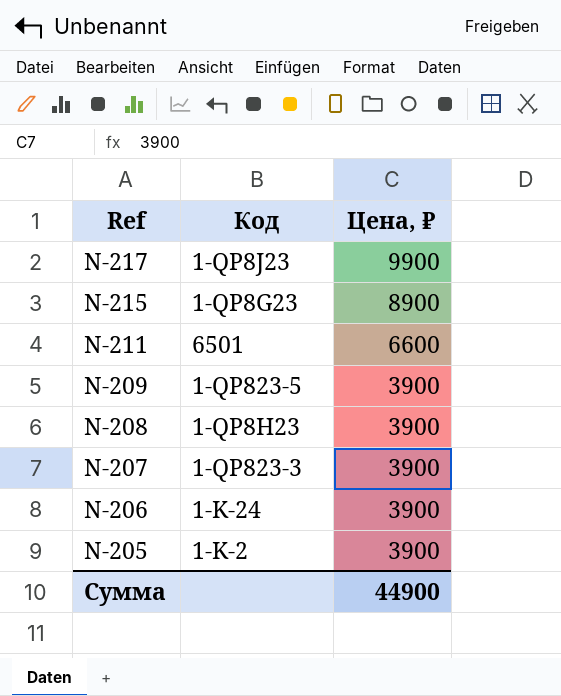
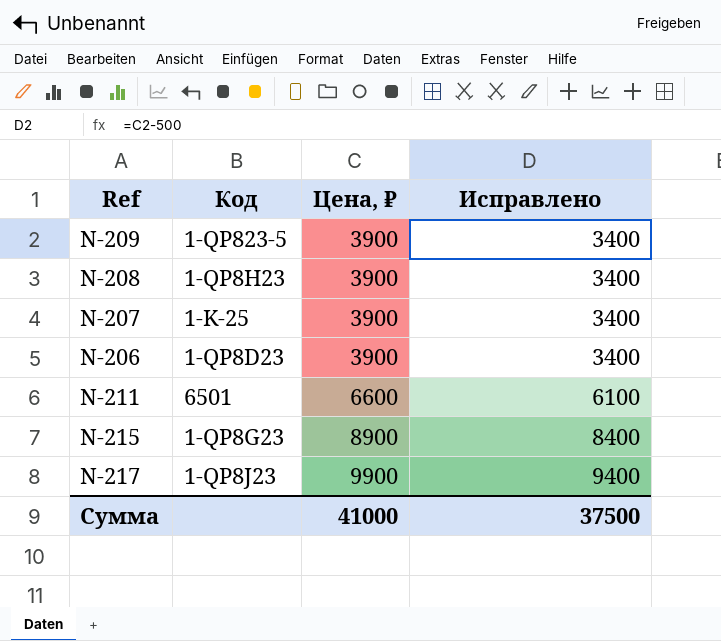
row order: Ref descending -> Цена, ₽ ascending
column Исправлено | formula: none -> [Цена, ₽] - 500
row N-205: 1-K-2 | 3900 -> none
N-207 | Код: 1-QP823-3 -> 1-K-25
N-206 | Код: 1-K-24 -> 1-QP8D23
Сумма | Цена, ₽: 44900 -> 41000

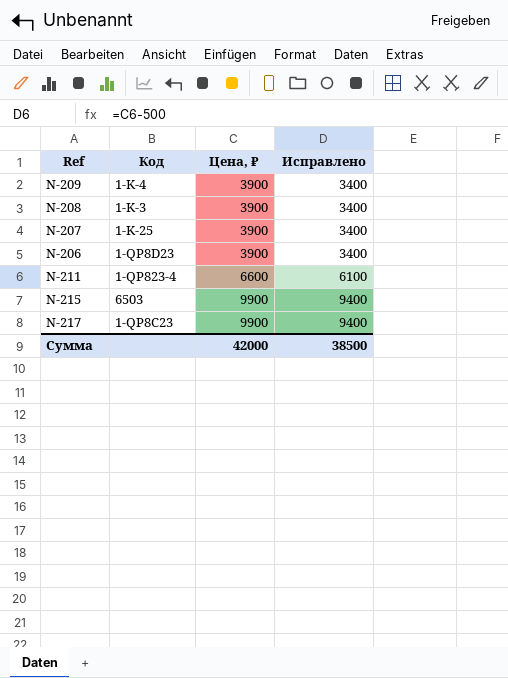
N-209 | Код: 1-QP823-5 -> 1-K-4
N-208 | Код: 1-QP8H23 -> 1-K-3
N-211 | Код: 6501 -> 1-QP823-4
N-215 | Код: 1-QP8G23 -> 6503
N-215 | Цена, ₽: 8900 -> 9900
N-215 | Исправлено: 8400 -> 9400
N-217 | Код: 1-QP8J23 -> 1-QP8C23
Сумма | Цена, ₽: 41000 -> 42000
Сумма | Исправлено: 37500 -> 38500

